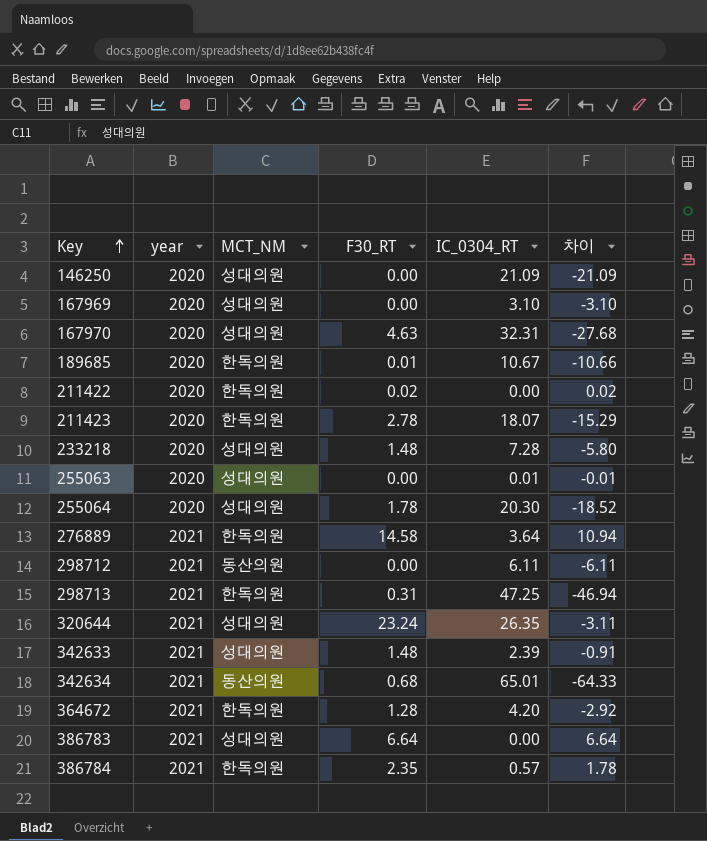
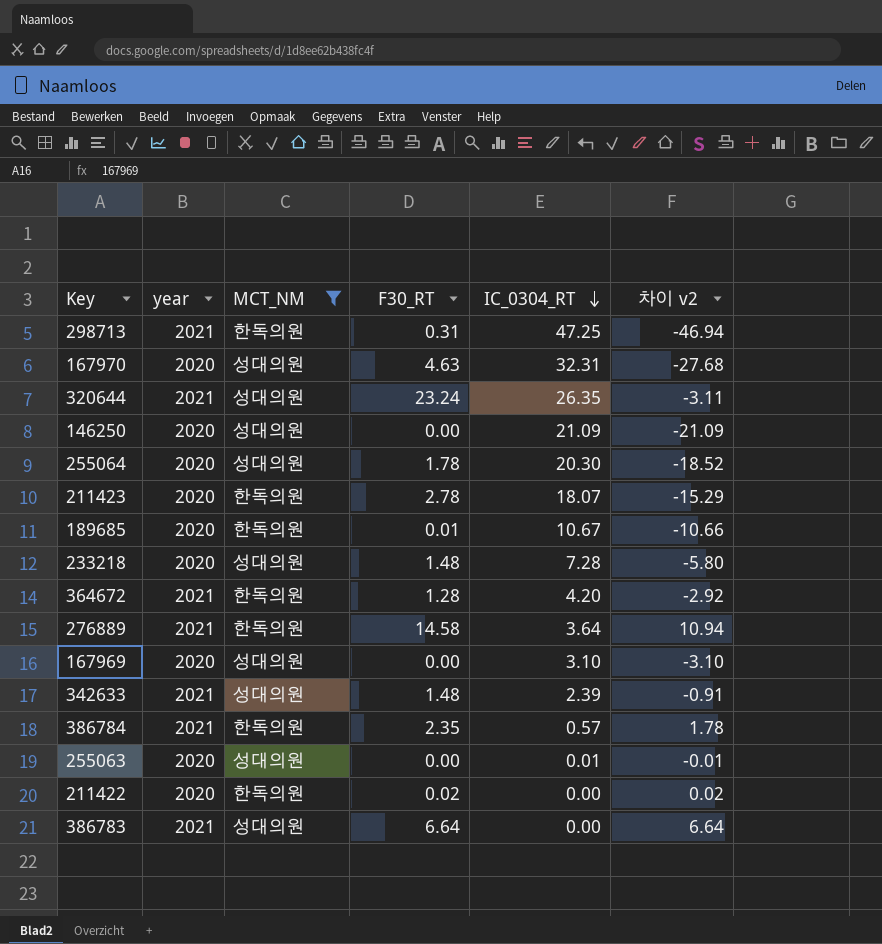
filter: none -> MCT_NM != 동산의원
row order: Key ascending -> IC_0304_RT descending
column name: 차이 -> 차이 v2

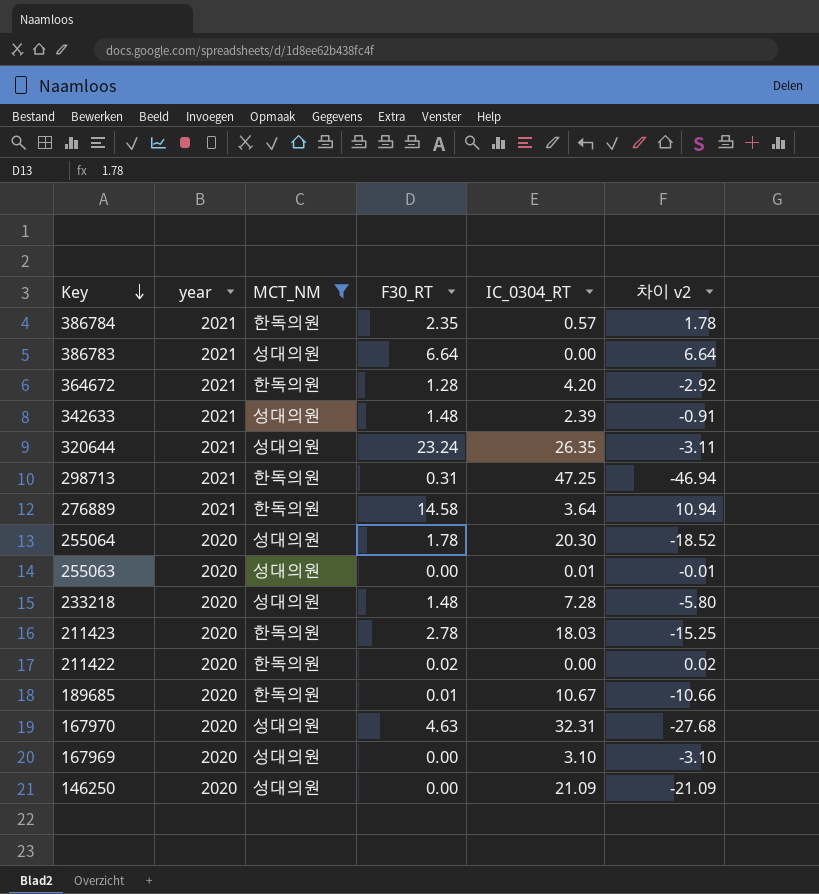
row order: IC_0304_RT descending -> Key descending
211423 | IC_0304_RT: 18.07 -> 18.03
211423 | 차이 v2: -15.29 -> -15.25

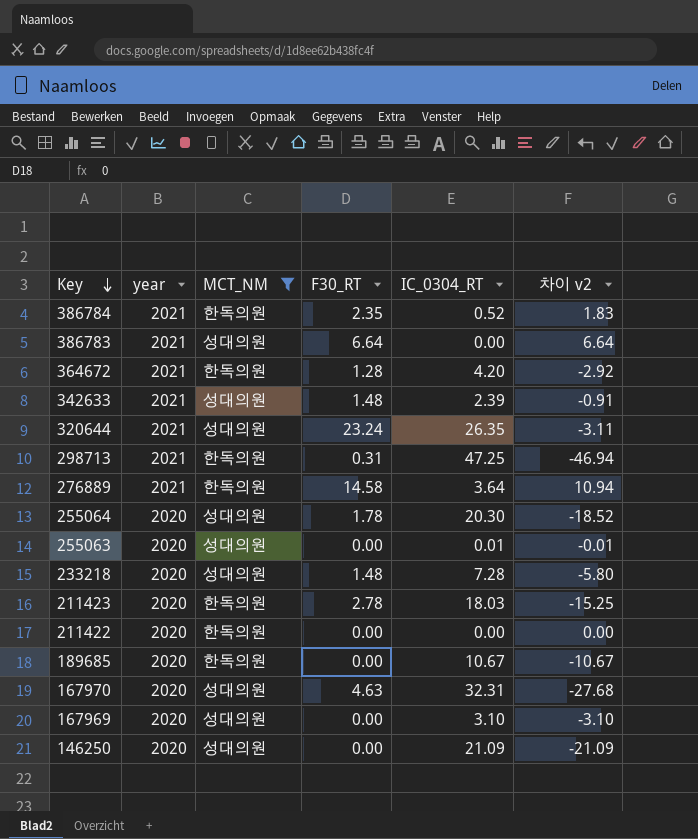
386784 | IC_0304_RT: 0.57 -> 0.52
386784 | 차이 v2: 1.78 -> 1.83
211422 | F30_RT: 0.02 -> 0.00
211422 | 차이 v2: 0.02 -> 0.00
189685 | F30_RT: 0.01 -> 0.00
189685 | 차이 v2: -10.66 -> -10.67

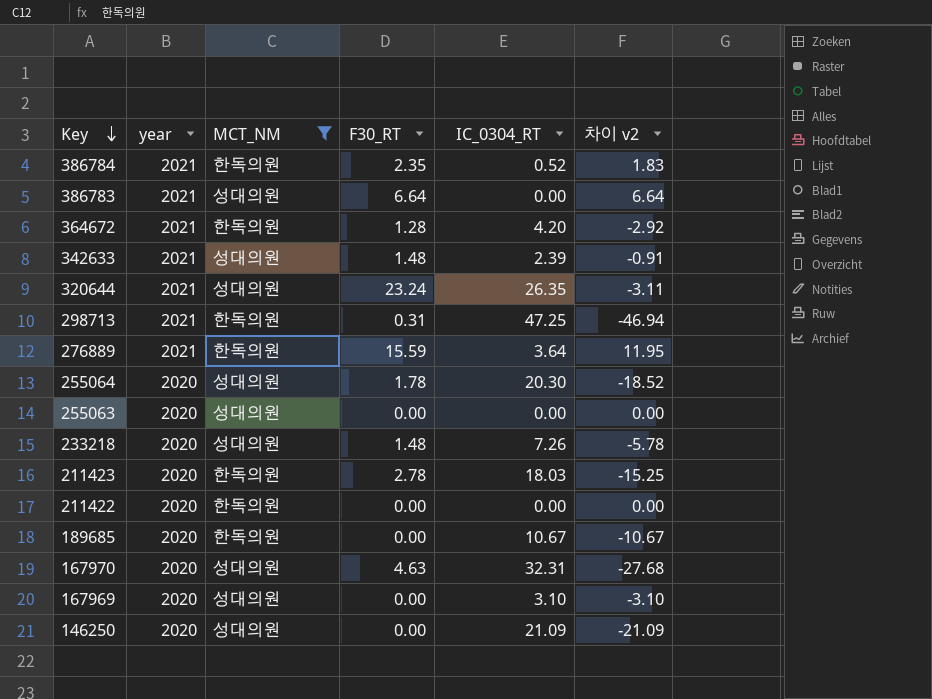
276889 | F30_RT: 14.58 -> 15.59
276889 | 차이 v2: 10.94 -> 11.95
255063 | IC_0304_RT: 0.01 -> 0.00
255063 | 차이 v2: -0.01 -> 0.00
233218 | IC_0304_RT: 7.28 -> 7.26
233218 | 차이 v2: -5.80 -> -5.78

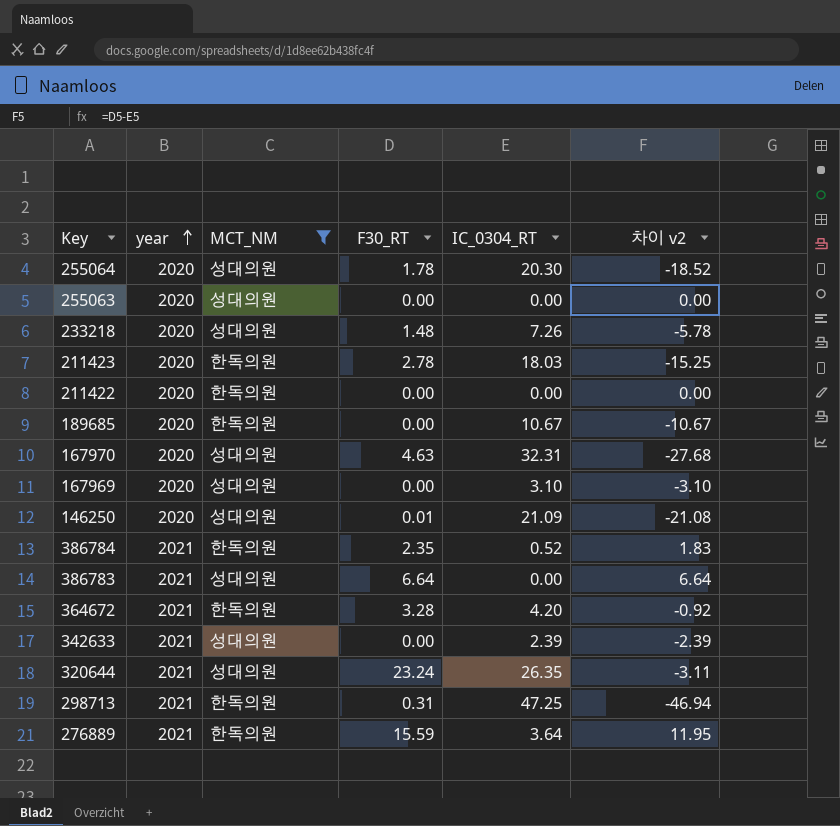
row order: Key descending -> year ascending
146250 | F30_RT: 0.00 -> 0.01
146250 | 차이 v2: -21.09 -> -21.08
364672 | F30_RT: 1.28 -> 3.28
364672 | 차이 v2: -2.92 -> -0.92
342633 | F30_RT: 1.48 -> 0.00
342633 | 차이 v2: -0.91 -> -2.39

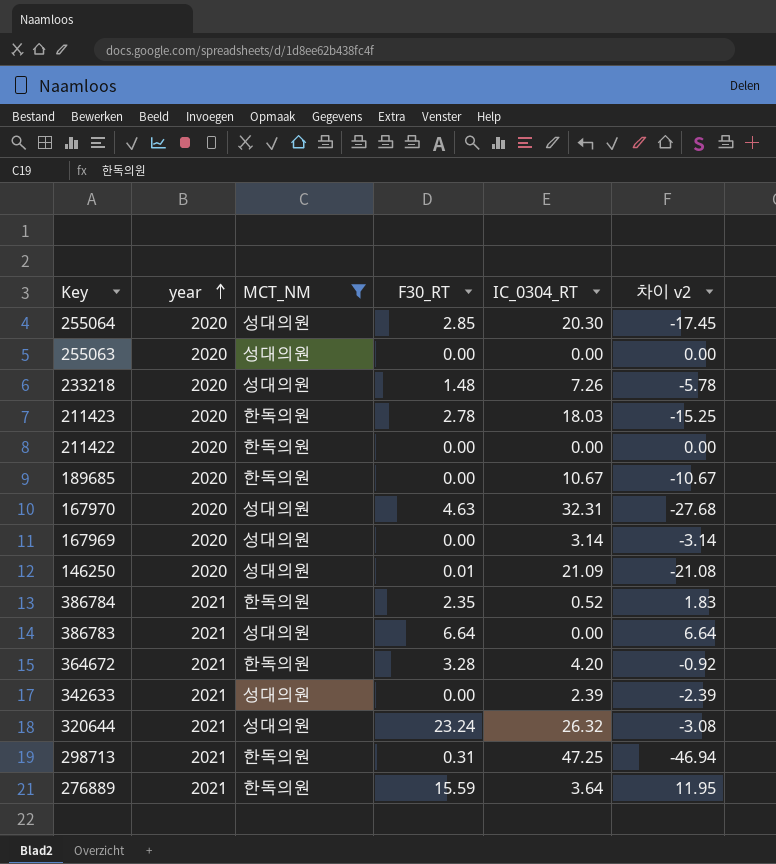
255064 | F30_RT: 1.78 -> 2.85
255064 | 차이 v2: -18.52 -> -17.45
167969 | IC_0304_RT: 3.10 -> 3.14
167969 | 차이 v2: -3.10 -> -3.14
320644 | IC_0304_RT: 26.35 -> 26.32
320644 | 차이 v2: -3.11 -> -3.08

